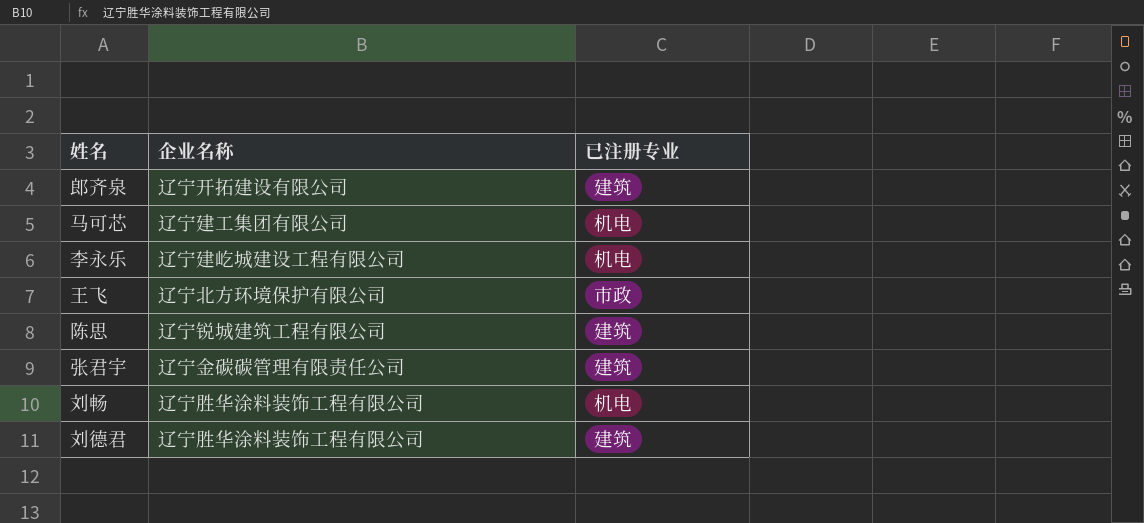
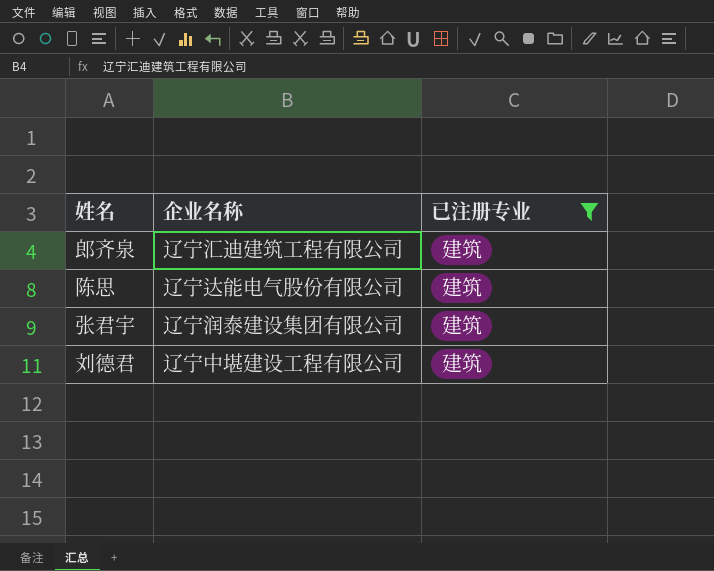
filter: none -> 已注册专业 = 建筑
郎齐泉 | 企业名称: 辽宁开拓建设有限公司 -> 辽宁汇迪建筑工程有限公司
陈思 | 企业名称: 辽宁锐城建筑工程有限公司 -> 辽宁达能电气股份有限公司
张君宇 | 企业名称: 辽宁金碳碳管理有限责任公司 -> 辽宁润泰建设集团有限公司
刘德君 | 企业名称: 辽宁胜华涂料装饰工程有限公司 -> 辽宁中堪建设工程有限公司

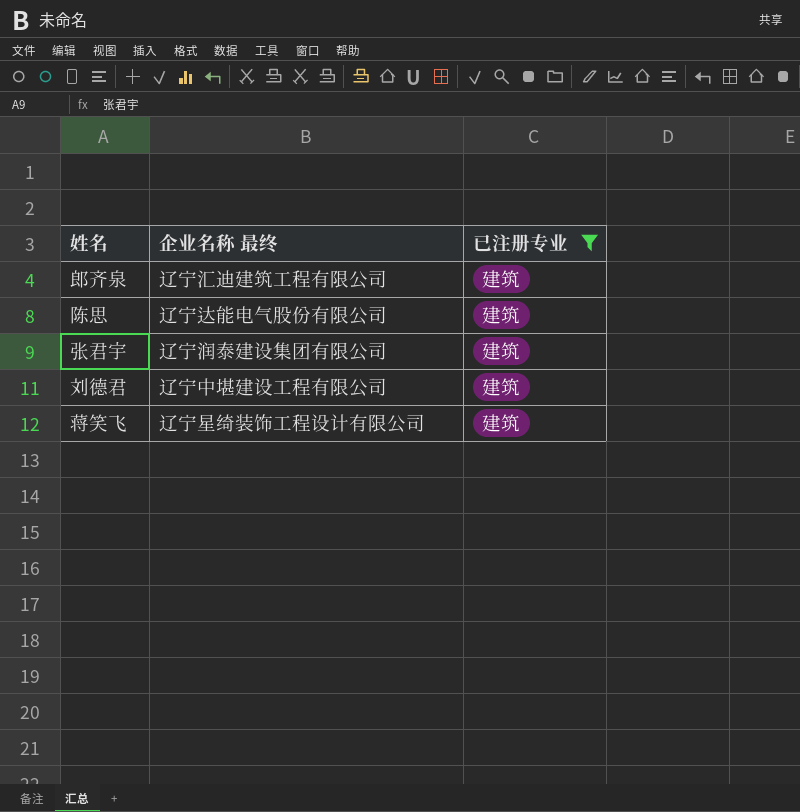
column name: 企业名称 -> 企业名称 最终
row 蒋笑飞: none -> 辽宁星绮装饰工程设计有限公司 | 建筑

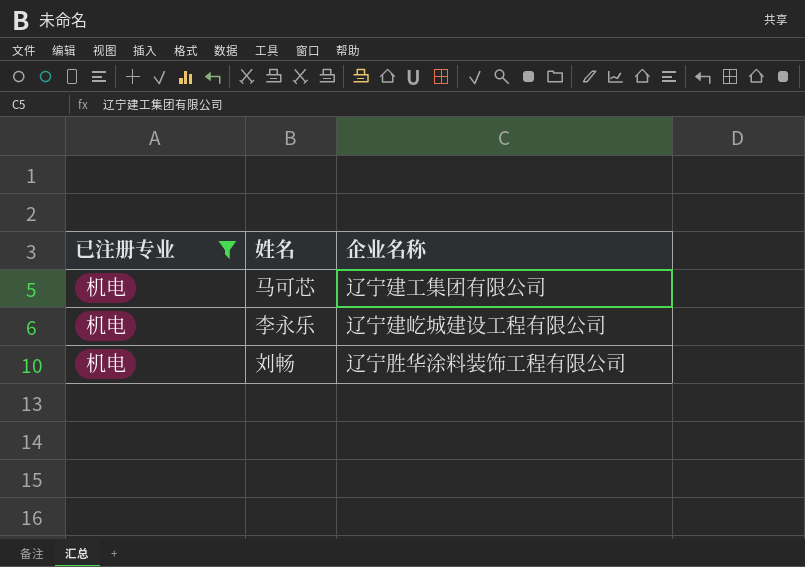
filter: 已注册专业 = 建筑 -> 已注册专业 = 机电
column 已注册专业 | position: 3 -> 1
column name: 企业名称 最终 -> 企业名称

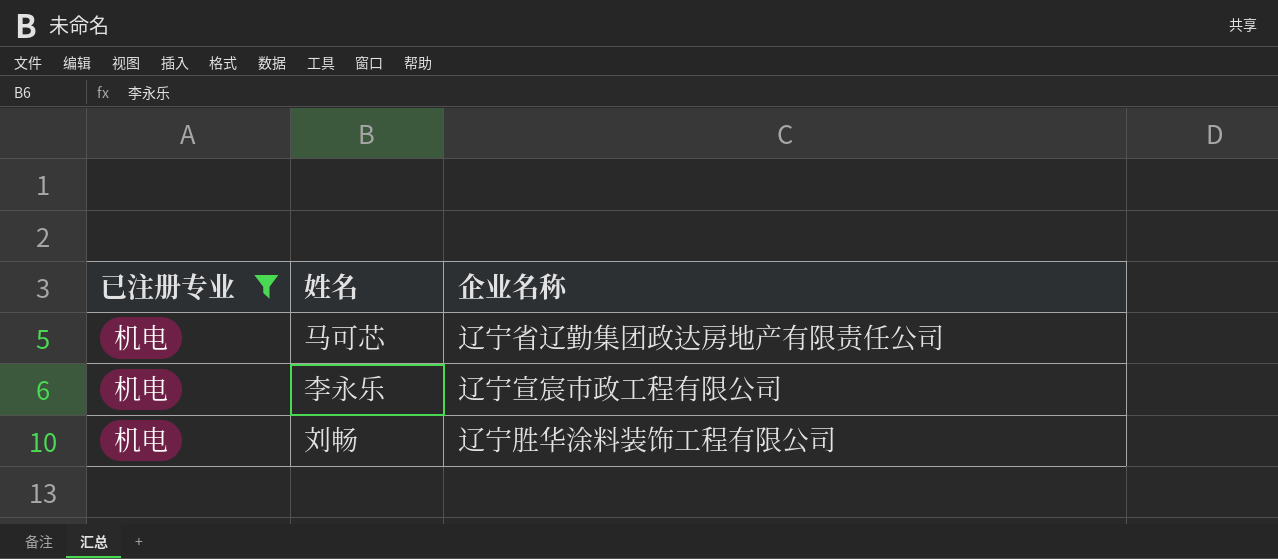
马可芯 | 企业名称: 辽宁建工集团有限公司 -> 辽宁省辽勤集团政达房地产有限责任公司
李永乐 | 企业名称: 辽宁建屹城建设工程有限公司 -> 辽宁宣宸市政工程有限公司

